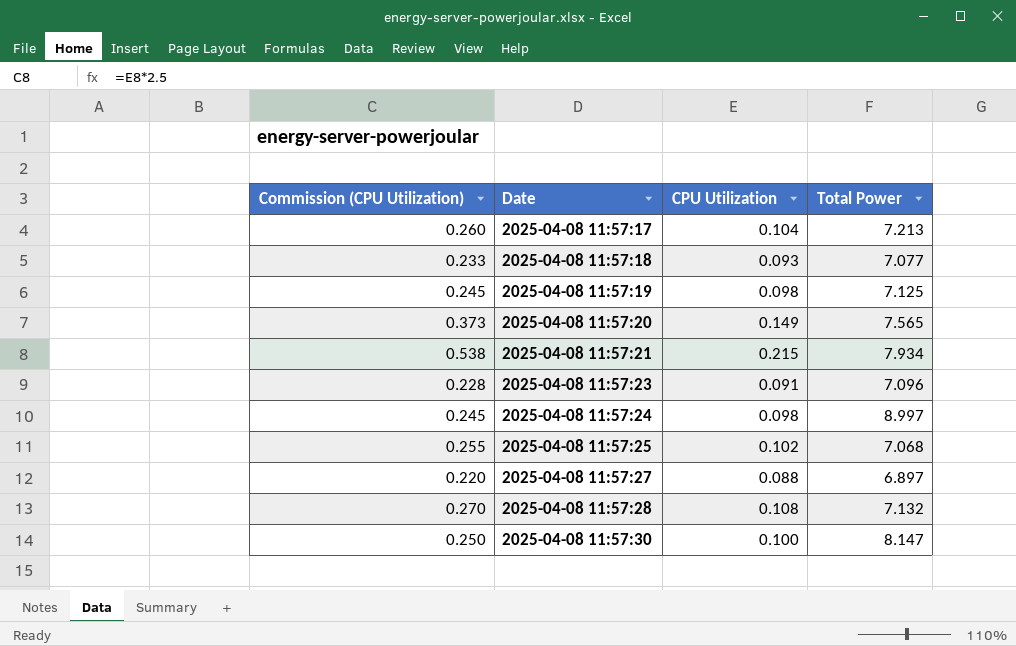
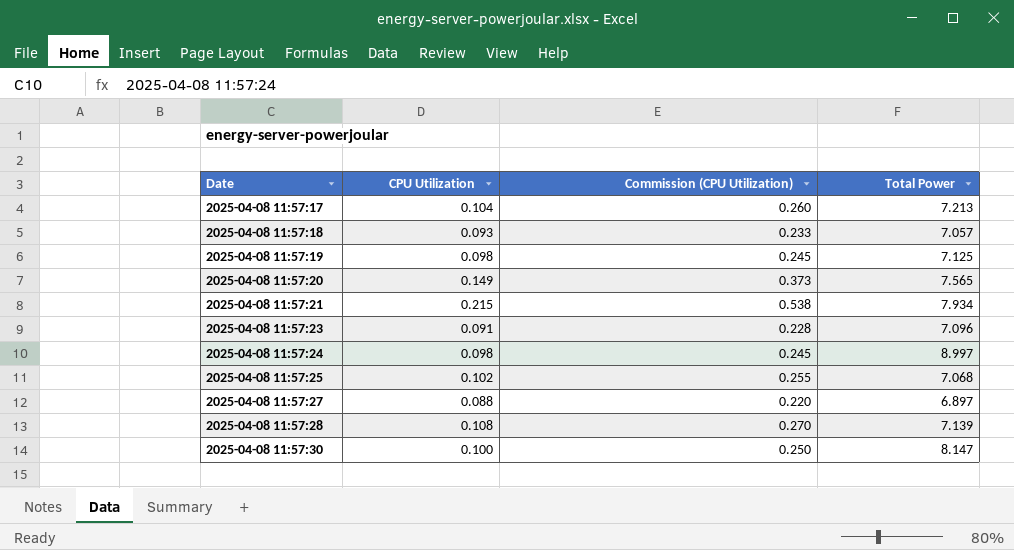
column Commission (CPU Utilization) | position: 1 -> 3
2025-04-08 11:57:18 | Total Power: 7.077 -> 7.057
2025-04-08 11:57:28 | Total Power: 7.132 -> 7.139

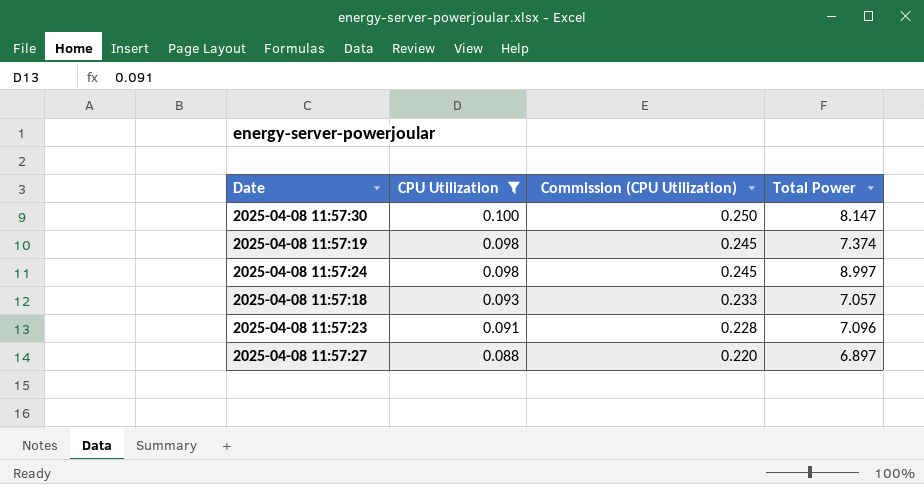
filter: none -> CPU Utilization <= 0.100
row order: Date ascending -> CPU Utilization descending
2025-04-08 11:57:19 | Total Power: 7.125 -> 7.374

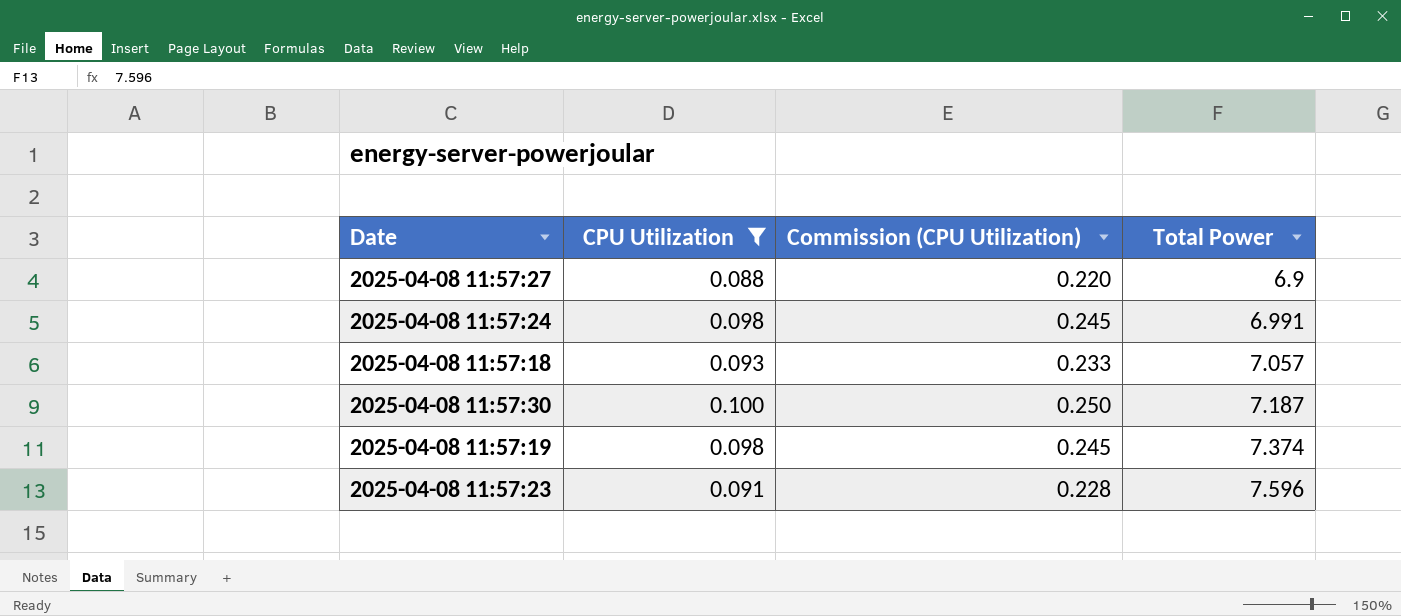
row order: CPU Utilization descending -> Total Power ascending
2025-04-08 11:57:27 | Total Power: 6.897 -> 6.9
2025-04-08 11:57:24 | Total Power: 8.997 -> 6.991
2025-04-08 11:57:30 | Total Power: 8.147 -> 7.187
2025-04-08 11:57:23 | Total Power: 7.096 -> 7.596

